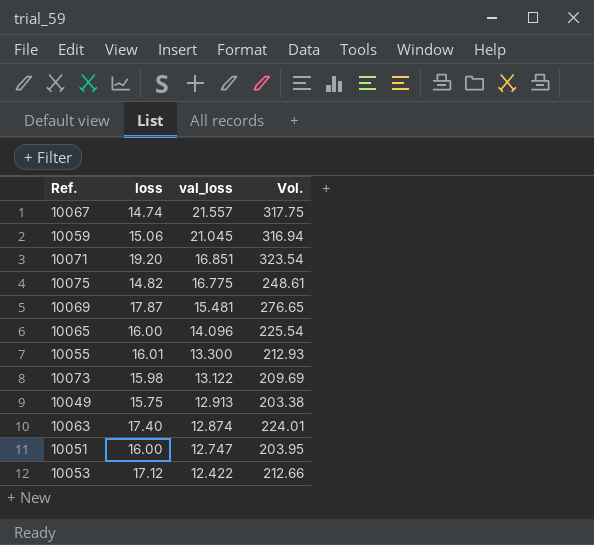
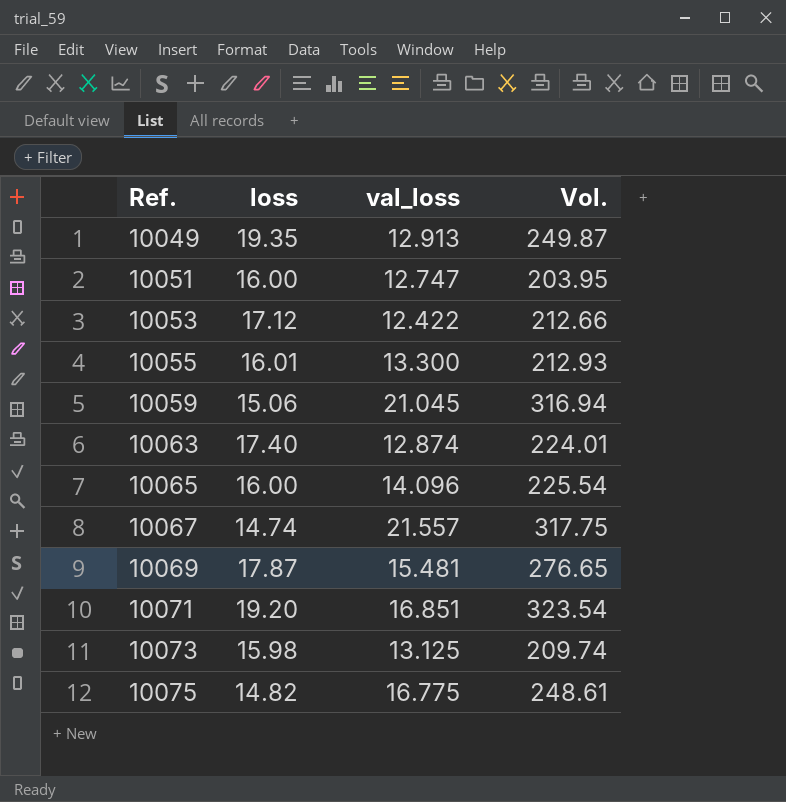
row order: val_loss descending -> Ref. ascending
10049 | loss: 15.75 -> 19.35
10049 | Vol.: 203.38 -> 249.87
10073 | val_loss: 13.122 -> 13.125
10073 | Vol.: 209.69 -> 209.74

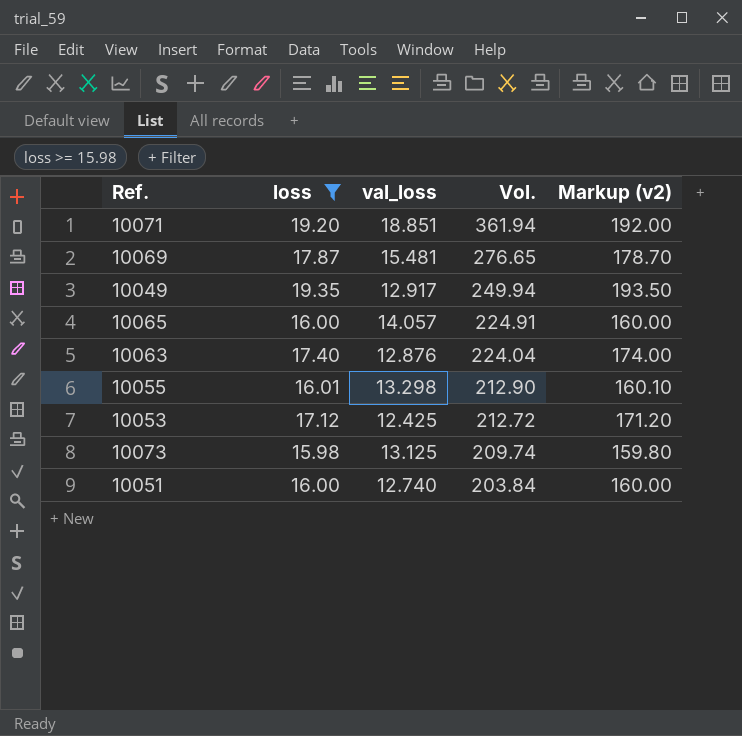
filter: none -> loss >= 15.98
row order: Ref. ascending -> Vol. descending
column Markup (v2) | formula: none -> [loss] * 10
10071 | val_loss: 16.851 -> 18.851
10071 | Vol.: 323.54 -> 361.94
10049 | val_loss: 12.913 -> 12.917
10049 | Vol.: 249.87 -> 249.94
10065 | val_loss: 14.096 -> 14.057
10065 | Vol.: 225.54 -> 224.91
10063 | val_loss: 12.874 -> 12.876
10063 | Vol.: 224.01 -> 224.04
10055 | val_loss: 13.300 -> 13.298
10055 | Vol.: 212.93 -> 212.90
10053 | val_loss: 12.422 -> 12.425
10053 | Vol.: 212.66 -> 212.72
10051 | val_loss: 12.747 -> 12.740
10051 | Vol.: 203.95 -> 203.84

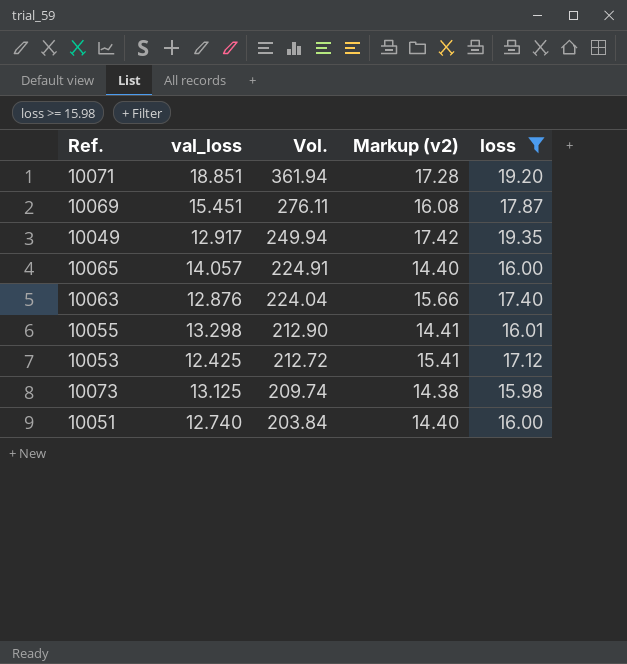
column Markup (v2) | formula: [loss] * 10 -> [loss] * 0.9
column loss | position: 2 -> 5
10069 | val_loss: 15.481 -> 15.451
10069 | Vol.: 276.65 -> 276.11

